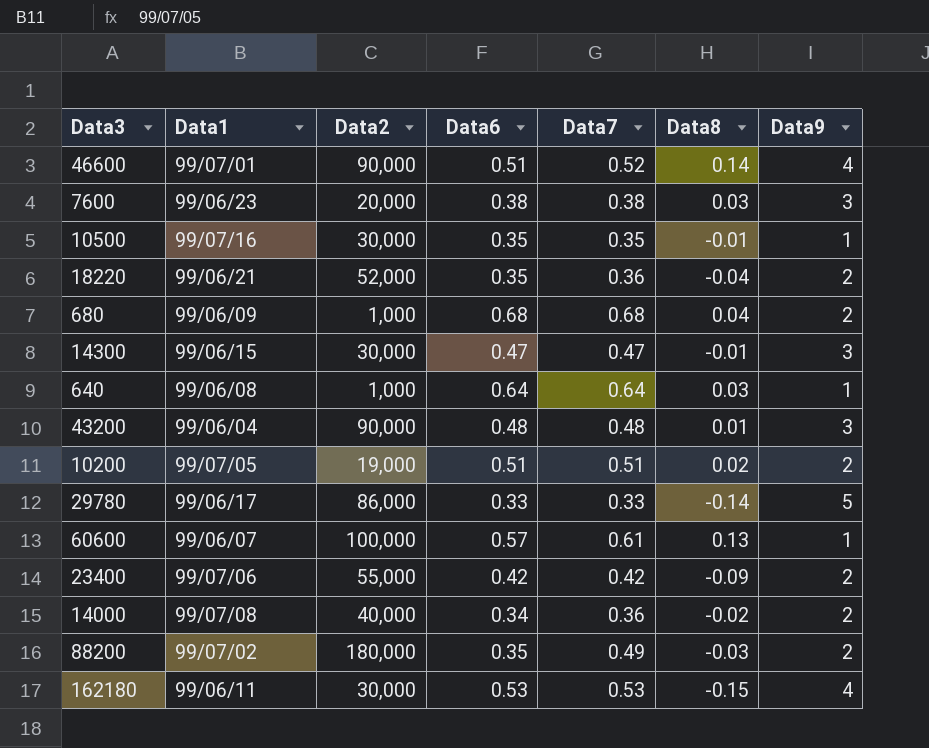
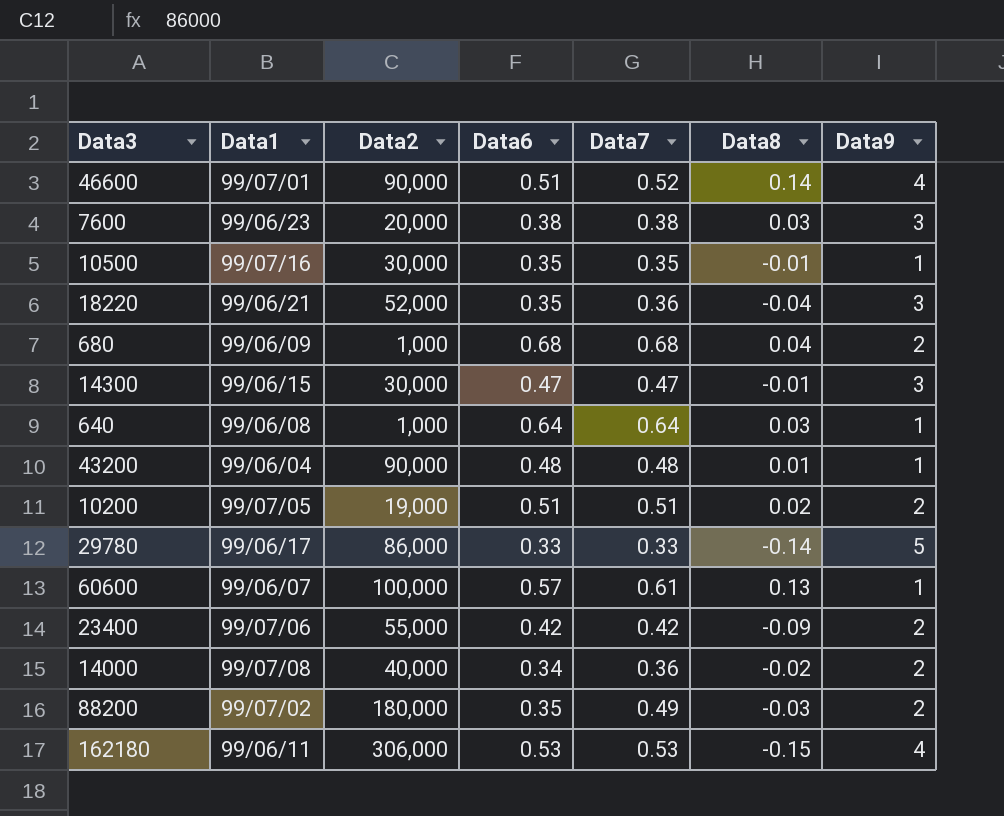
18220 | Data9: 2 -> 3
43200 | Data9: 3 -> 1
162180 | Data2: 30,000 -> 306,000

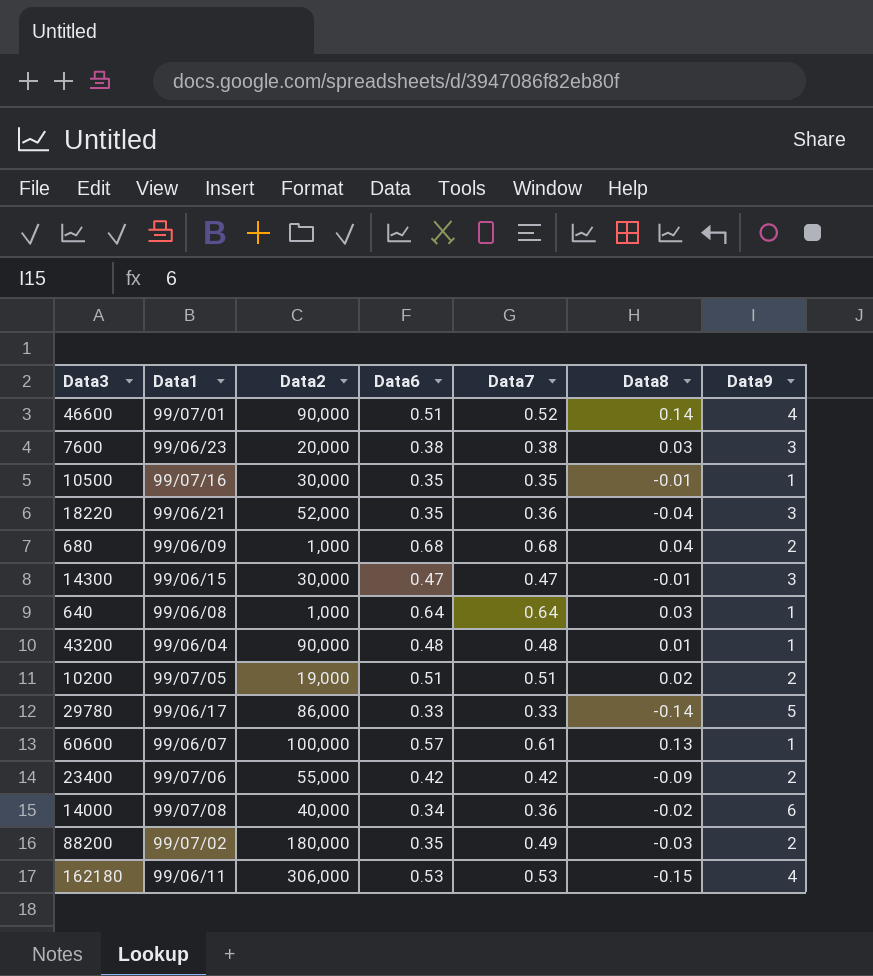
14000 | Data9: 2 -> 6

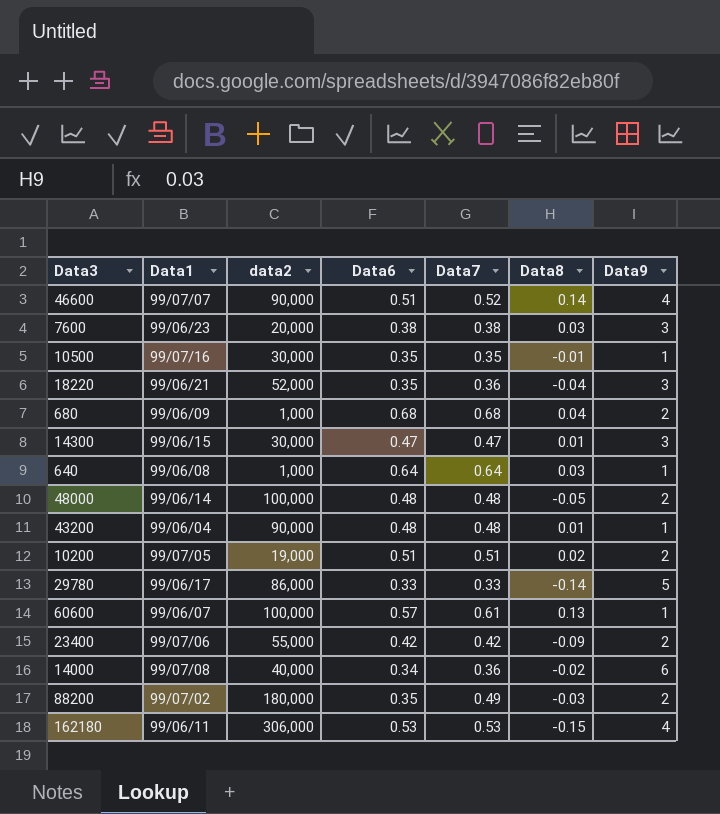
column name: Data2 -> data2
46600 | Data1: 99/07/01 -> 99/07/07
14300 | Data8: -0.01 -> 0.01
row 48000: none -> 99/06/14 | 100,000 | 0.48 | 0.48 | -0.05 | 2

